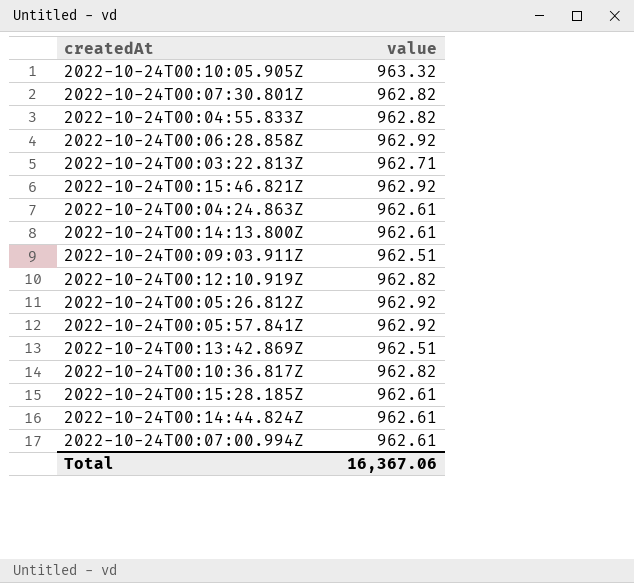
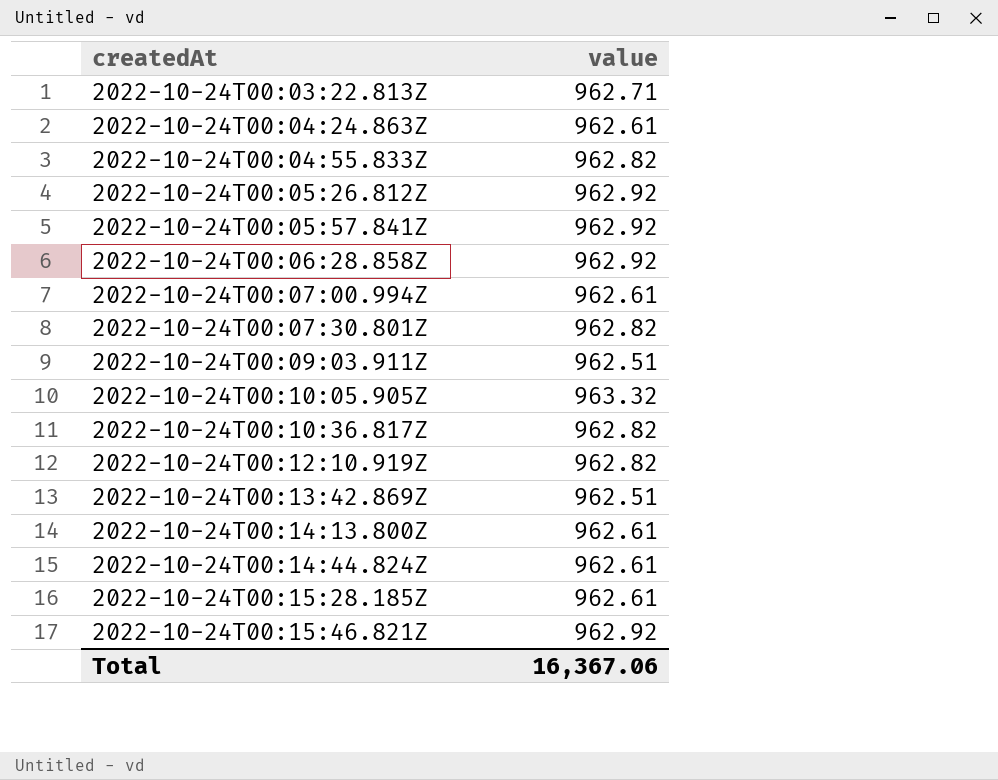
row order: none -> createdAt ascending

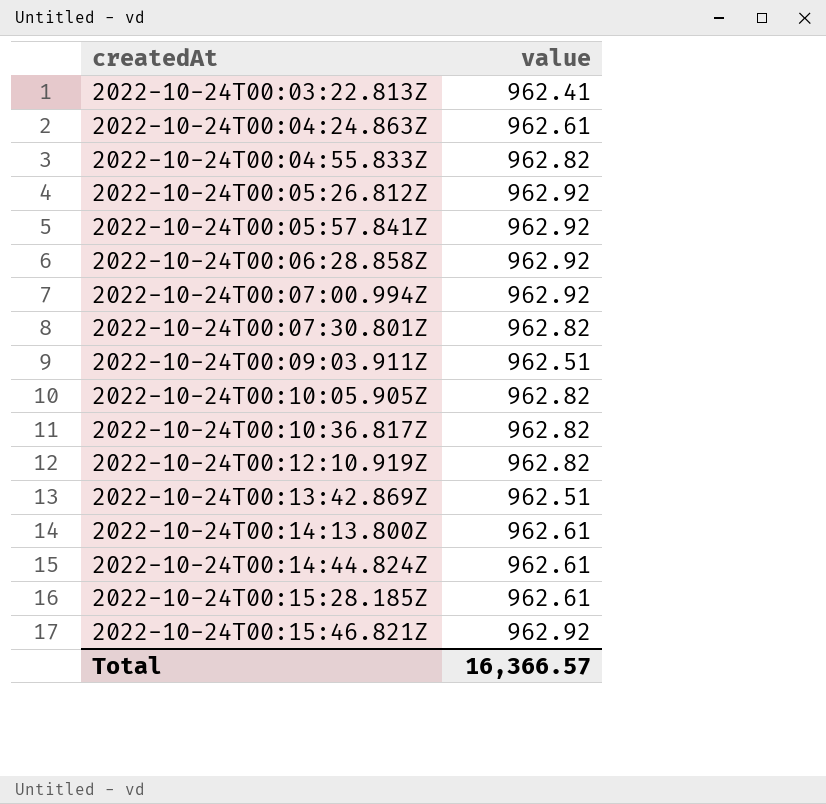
2022-10-24T00:03:22.813Z | value: 962.71 -> 962.41
2022-10-24T00:07:00.994Z | value: 962.61 -> 962.92
2022-10-24T00:10:05.905Z | value: 963.32 -> 962.82
Total | value: 16,367.06 -> 16,366.57

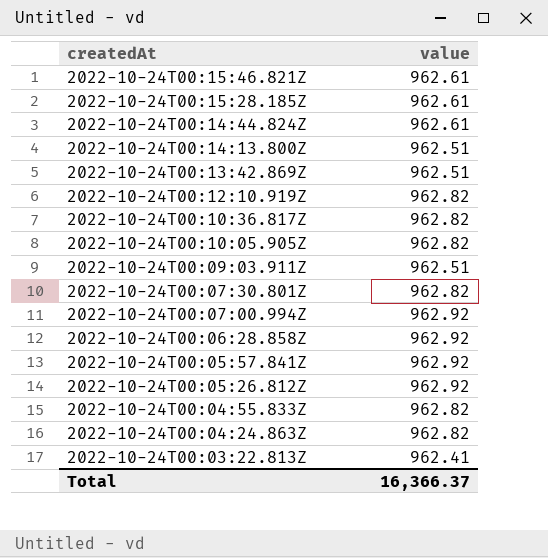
row order: createdAt ascending -> createdAt descending
2022-10-24T00:15:46.821Z | value: 962.92 -> 962.61
2022-10-24T00:14:13.800Z | value: 962.61 -> 962.51
2022-10-24T00:04:24.863Z | value: 962.61 -> 962.82
Total | value: 16,366.57 -> 16,366.37

